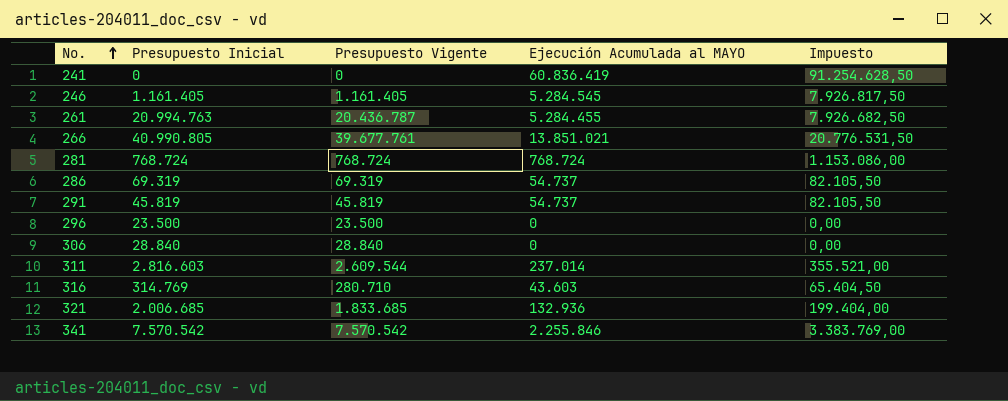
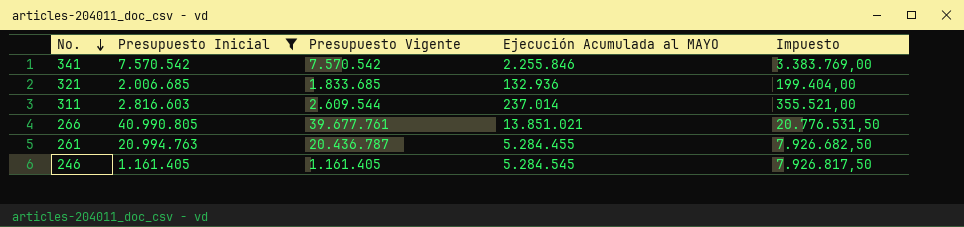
filter: none -> Presupuesto Inicial >= 1.161.405
row order: No. ascending -> No. descending

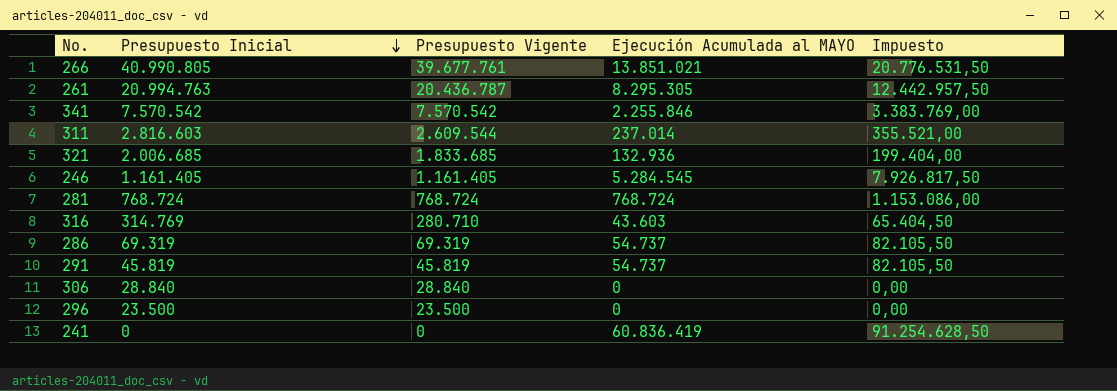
filter: Presupuesto Inicial >= 1.161.405 -> none
row order: No. descending -> Presupuesto Inicial descending
261 | Ejecución Acumulada al MAYO: 5.284.455 -> 8.295.305
261 | Impuesto: 7.926.682,50 -> 12.442.957,50

